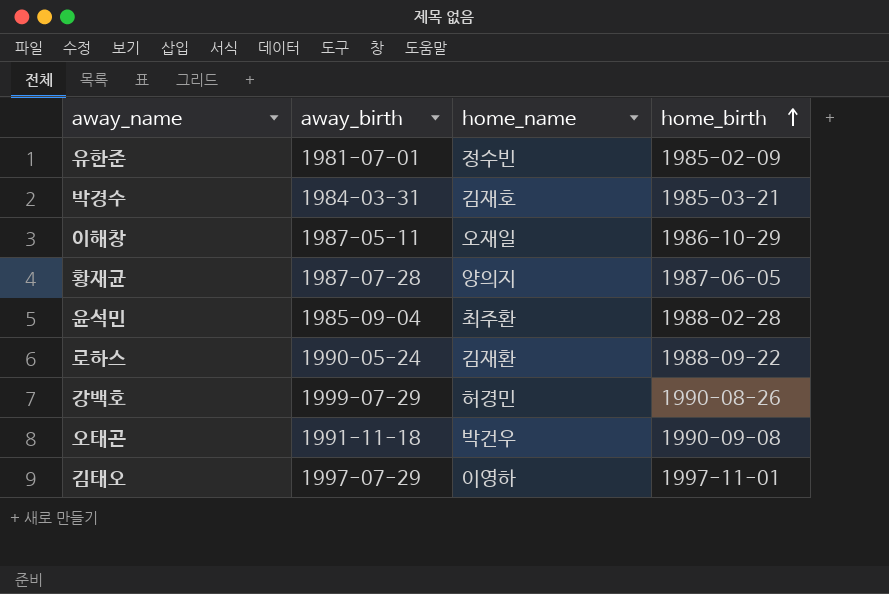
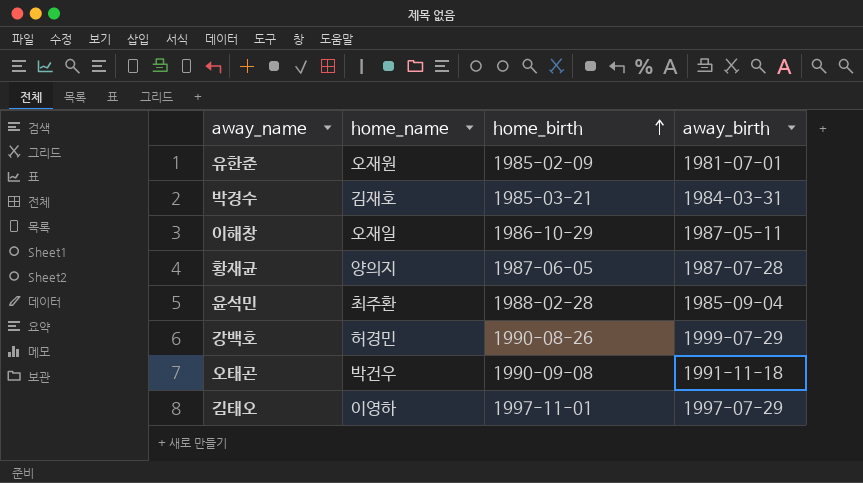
column away_birth | position: 2 -> 4
row 로하스: 1990-05-24 | 김재환 | 1988-09-22 -> none
유한준 | home_name: 정수빈 -> 오재원

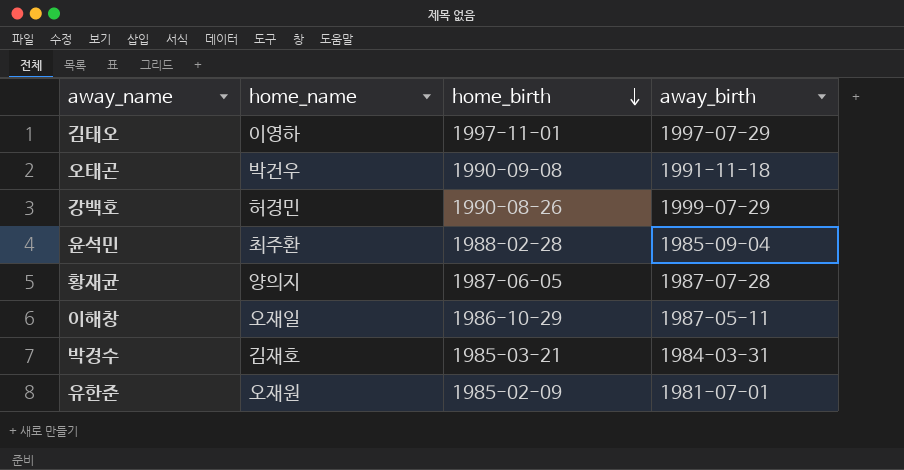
row order: home_birth ascending -> home_birth descending

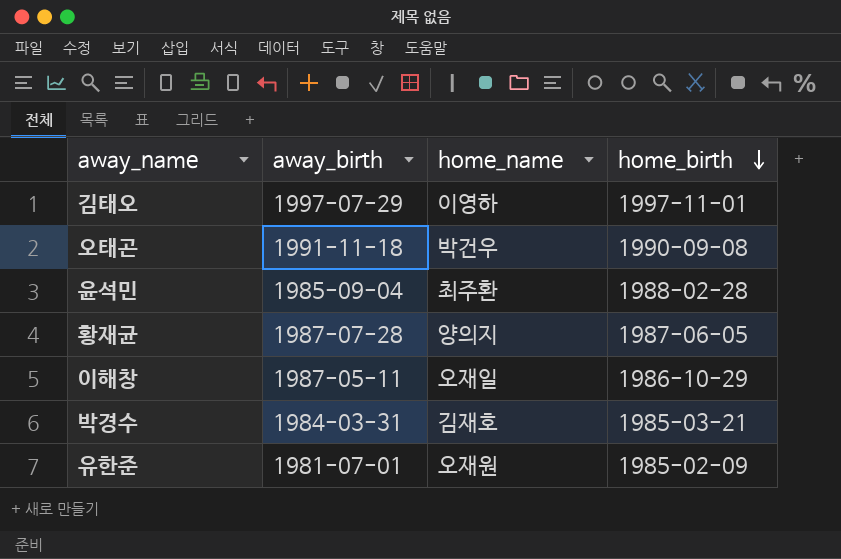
column away_birth | position: 4 -> 2
row 강백호: 허경민 | 1990-08-26 | 1999-07-29 -> none

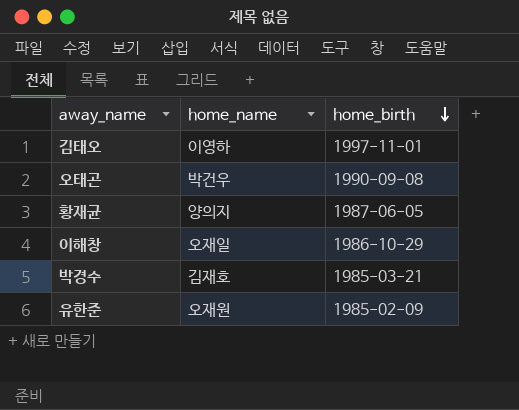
column away_birth | position: 2 -> none
row 윤석민: 1985-09-04 | 최주환 | 1988-02-28 -> none

